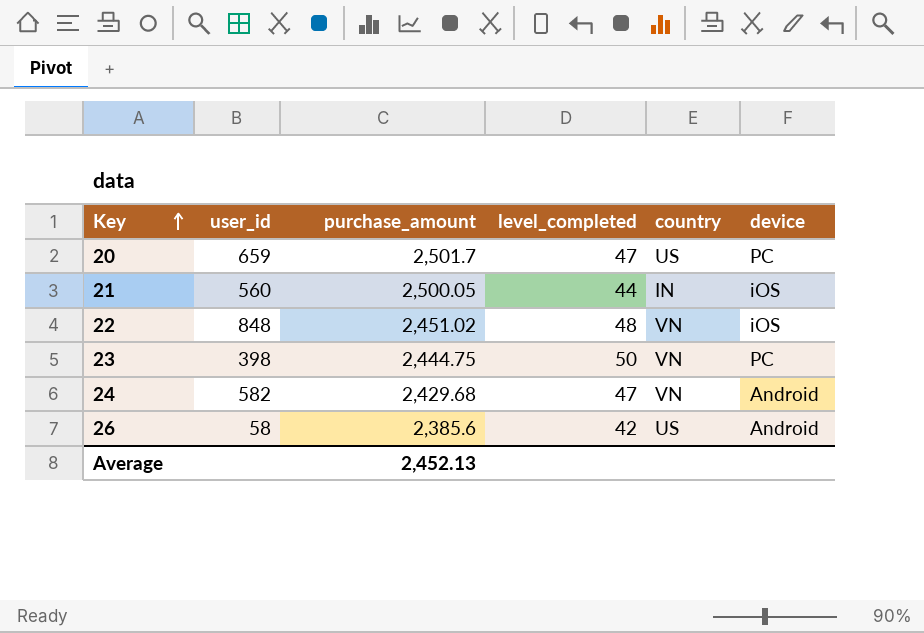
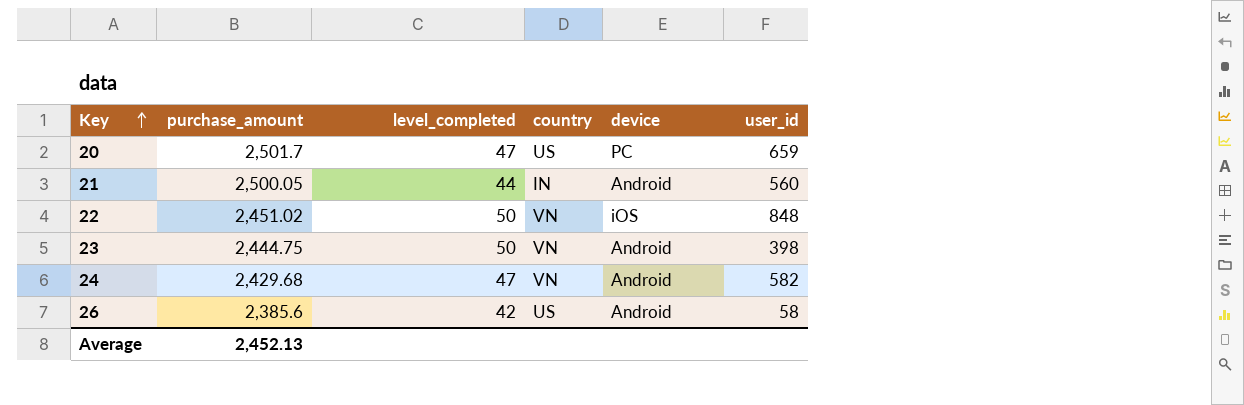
column user_id | position: 2 -> 6
21 | device: iOS -> Android
22 | level_completed: 48 -> 50
23 | device: PC -> Android

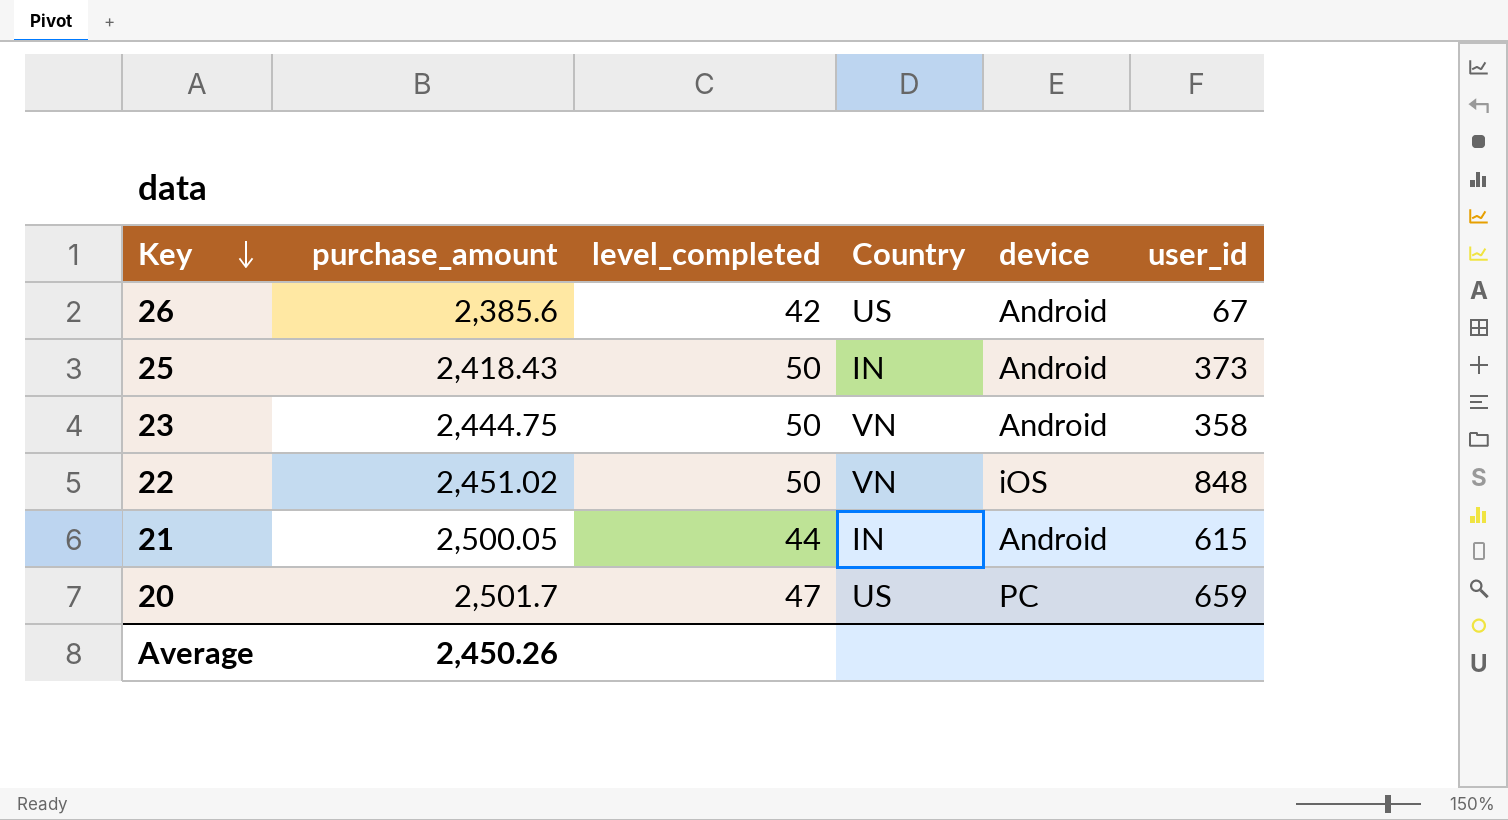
row order: Key ascending -> Key descending
column name: country -> Country
row 24: 2,429.68 | 47 | VN | Android | 582 -> none
26 | user_id: 58 -> 67
row 25: none -> 2,418.43 | 50 | IN | Android | 373
23 | user_id: 398 -> 358
21 | user_id: 560 -> 615
Average | purchase_amount: 2,452.13 -> 2,450.26

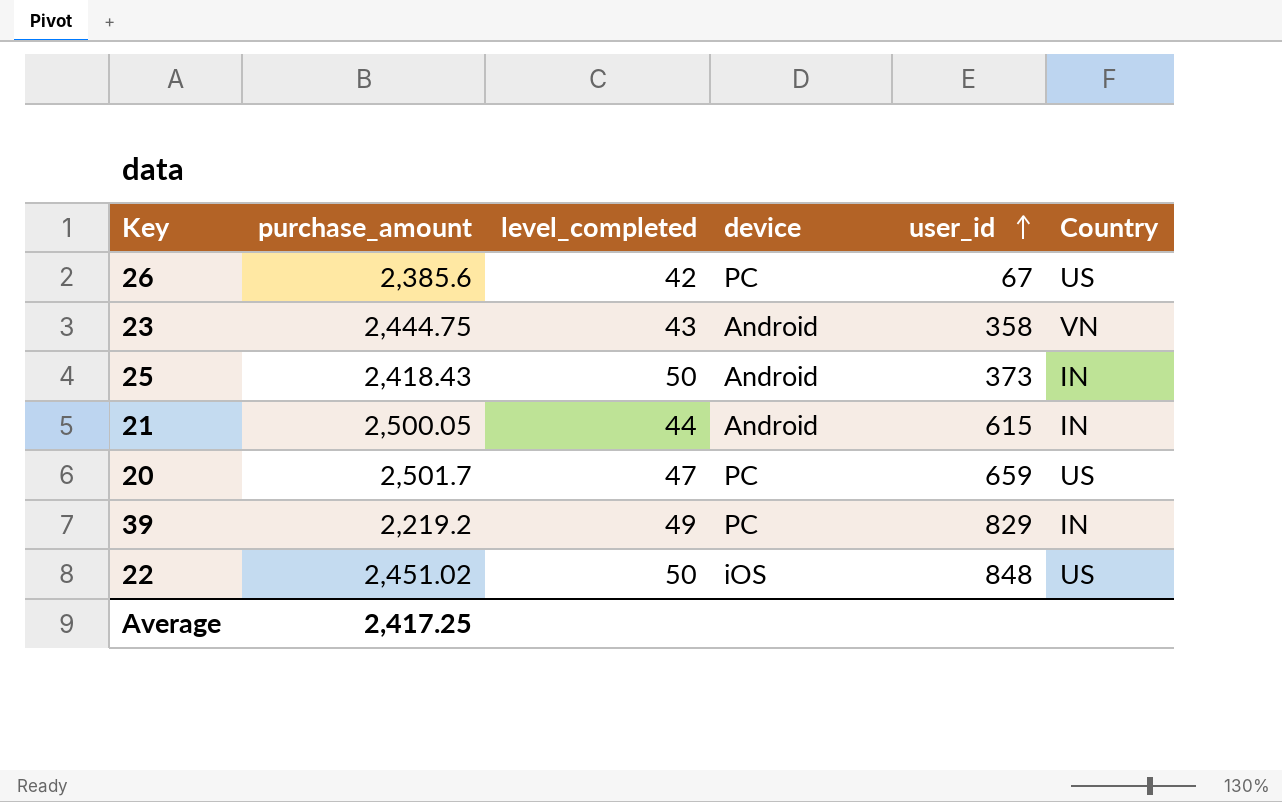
row order: Key descending -> user_id ascending
column Country | position: 4 -> 6
26 | device: Android -> PC
23 | level_completed: 50 -> 43
row 39: none -> 2,219.2 | 49 | PC | 829 | IN
22 | Country: VN -> US
Average | purchase_amount: 2,450.26 -> 2,417.25

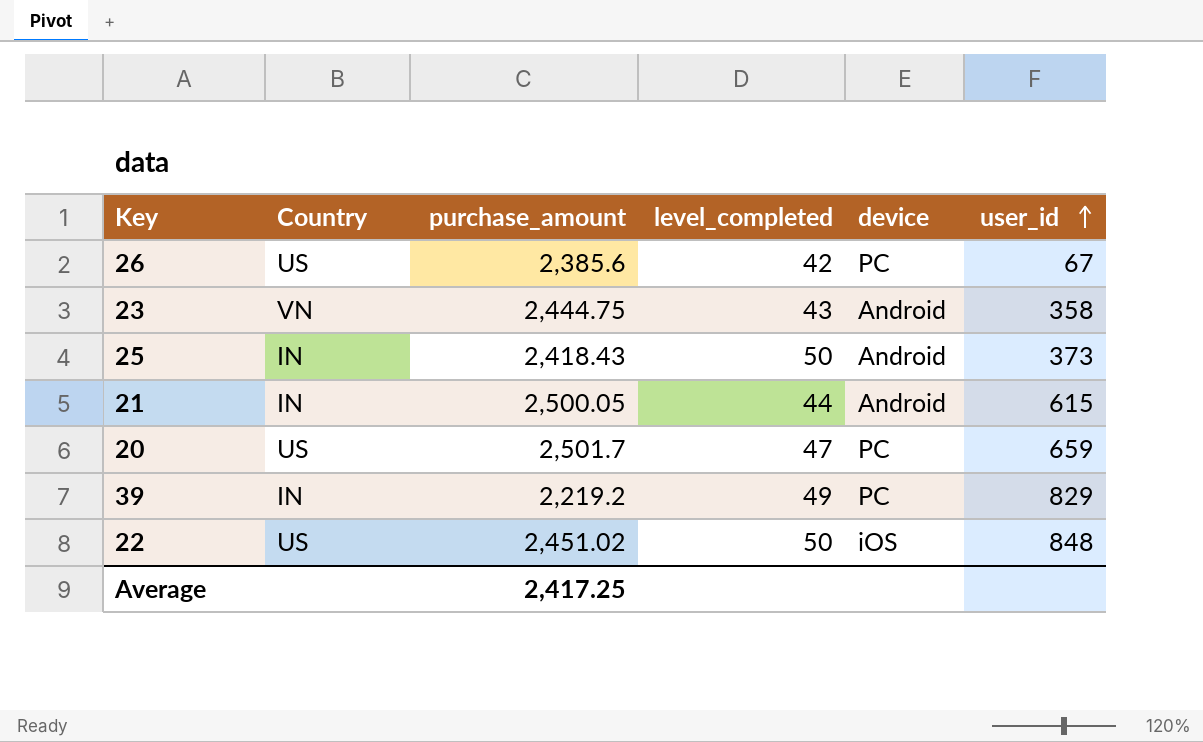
column Country | position: 6 -> 2

